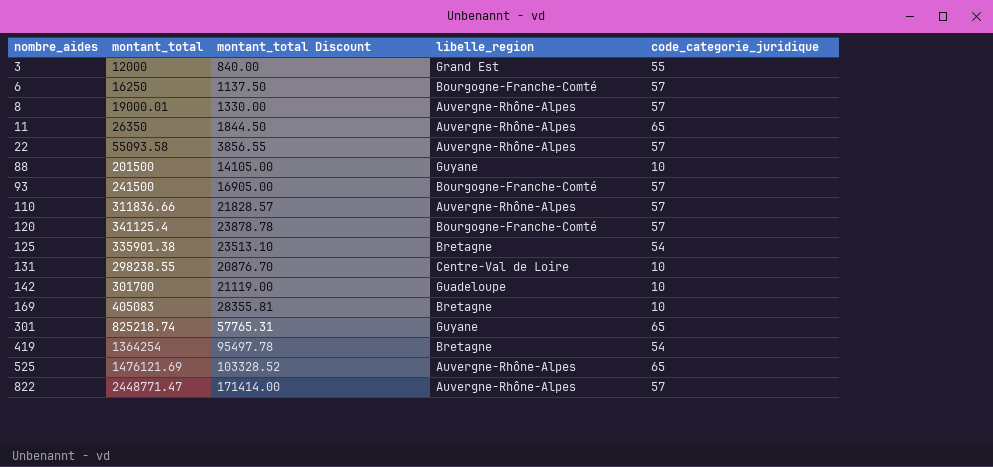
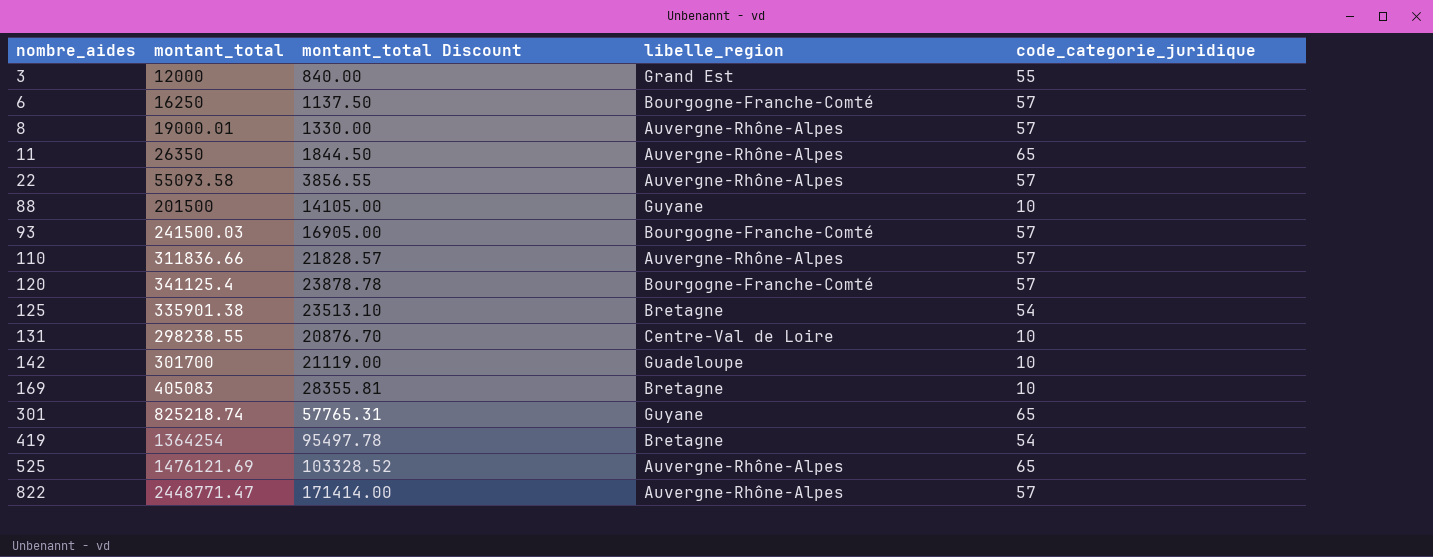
93 | montant_total: 241500 -> 241500.03

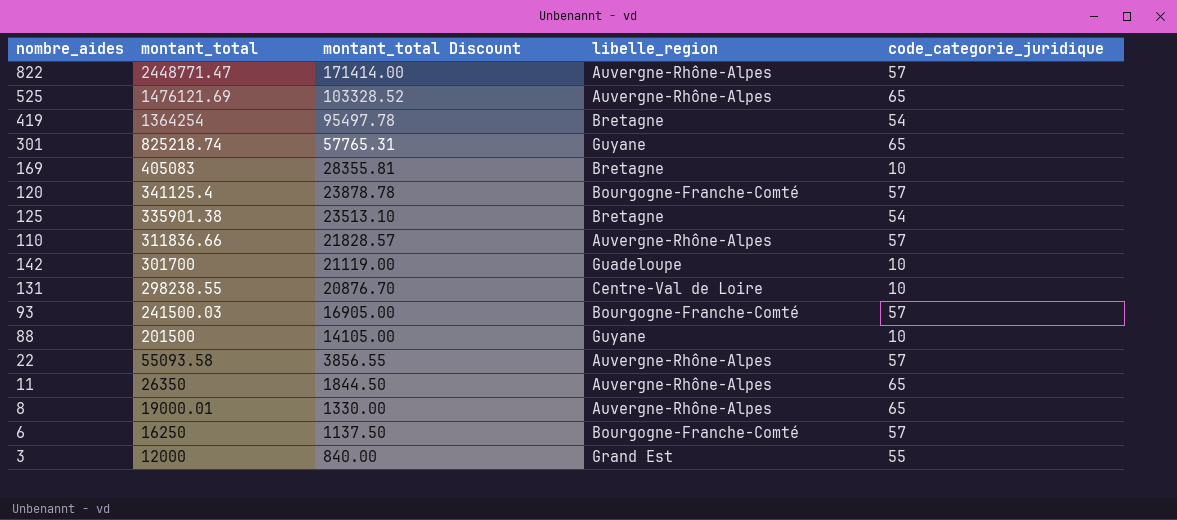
row order: nombre_aides ascending -> montant_total descending
8 | code_categorie_juridique: 57 -> 65

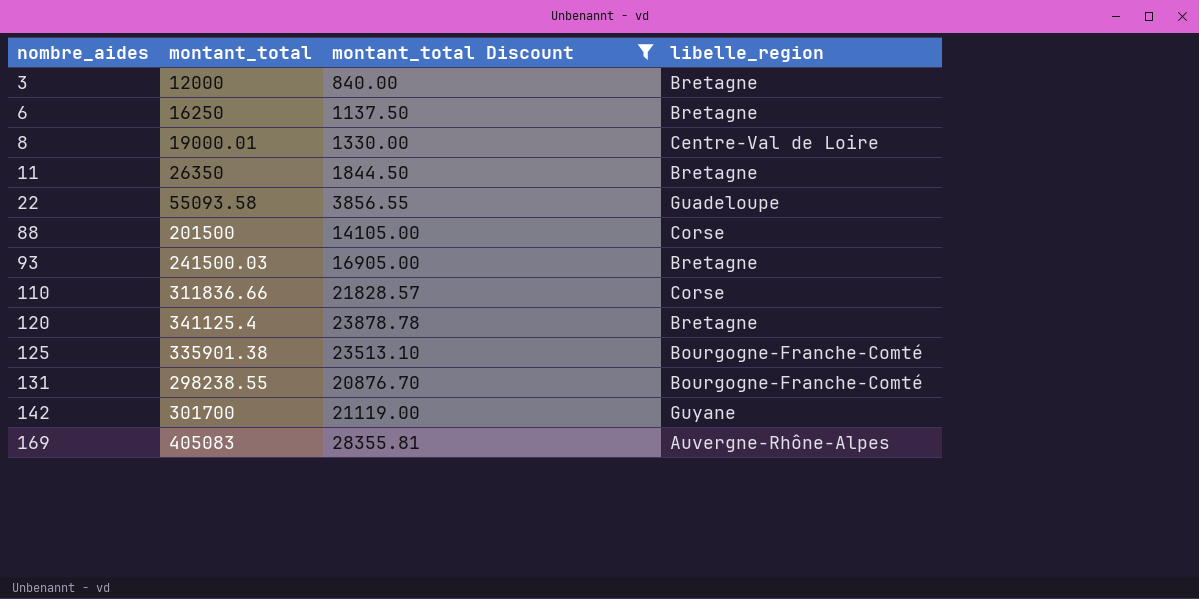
filter: none -> montant_total Discount <= 28355.81
row order: montant_total descending -> nombre_aides ascending
column code_categorie_juridique | position: 5 -> none
3 | libelle_region: Grand Est -> Bretagne
6 | libelle_region: Bourgogne-Franche-Comté -> Bretagne
8 | libelle_region: Auvergne-Rhône-Alpes -> Centre-Val de Loire
11 | libelle_region: Auvergne-Rhône-Alpes -> Bretagne
22 | libelle_region: Auvergne-Rhône-Alpes -> Guadeloupe
88 | libelle_region: Guyane -> Corse
93 | libelle_region: Bourgogne-Franche-Comté -> Bretagne
110 | libelle_region: Auvergne-Rhône-Alpes -> Corse
120 | libelle_region: Bourgogne-Franche-Comté -> Bretagne
125 | libelle_region: Bretagne -> Bourgogne-Franche-Comté
131 | libelle_region: Centre-Val de Loire -> Bourgogne-Franche-Comté
142 | libelle_region: Guadeloupe -> Guyane
169 | libelle_region: Bretagne -> Auvergne-Rhône-Alpes

